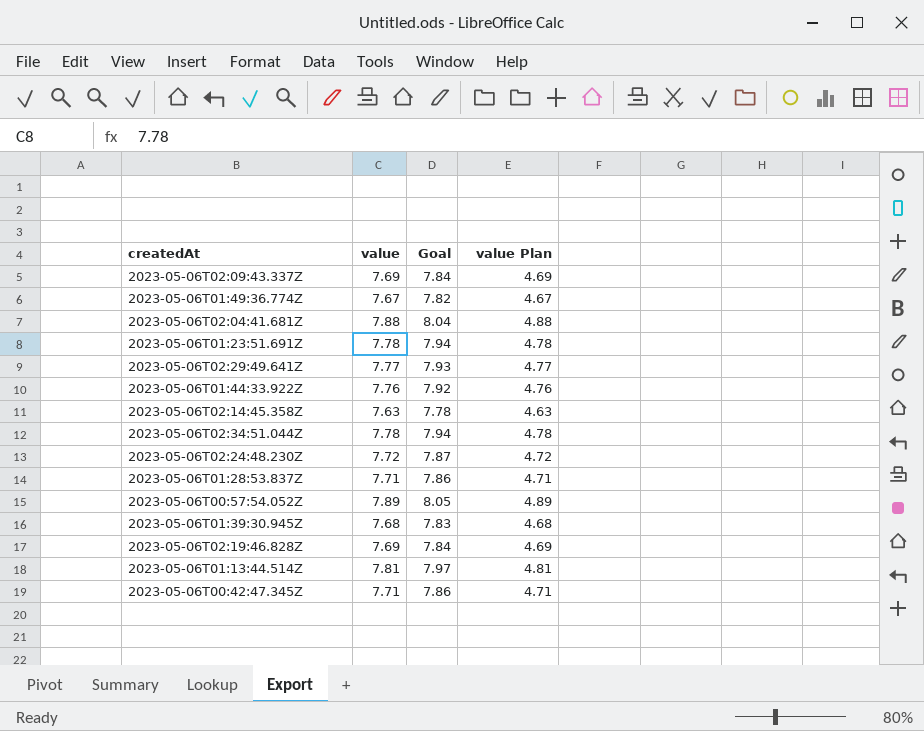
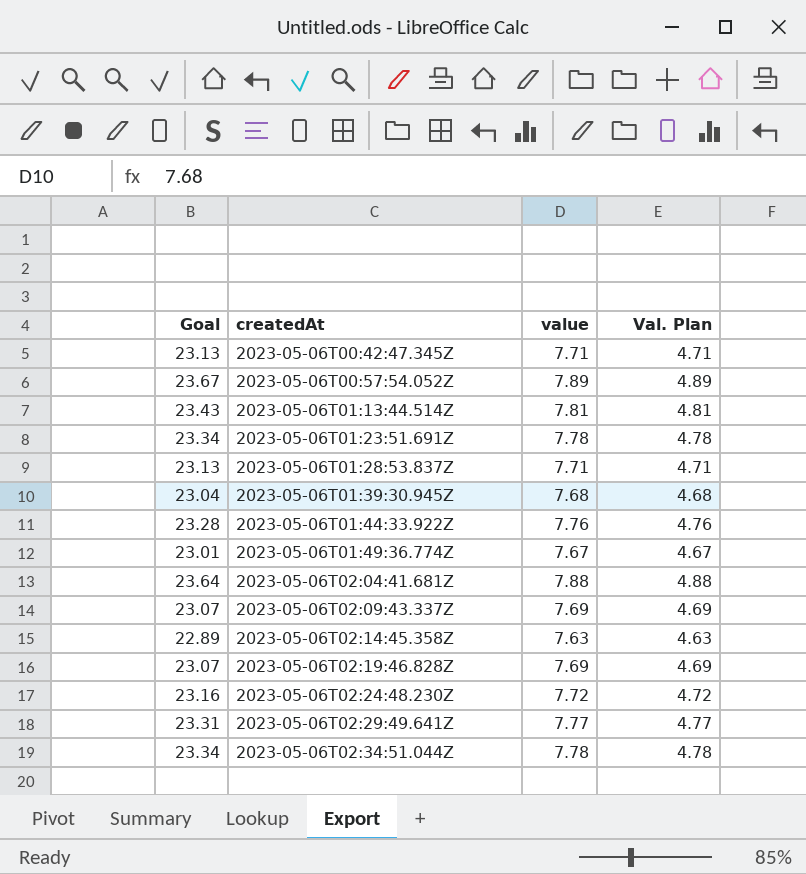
row order: none -> createdAt ascending
column Goal | formula: [value] * 1.02 -> [value] * 3
column Goal | position: 3 -> 1
column name: value Plan -> Val. Plan

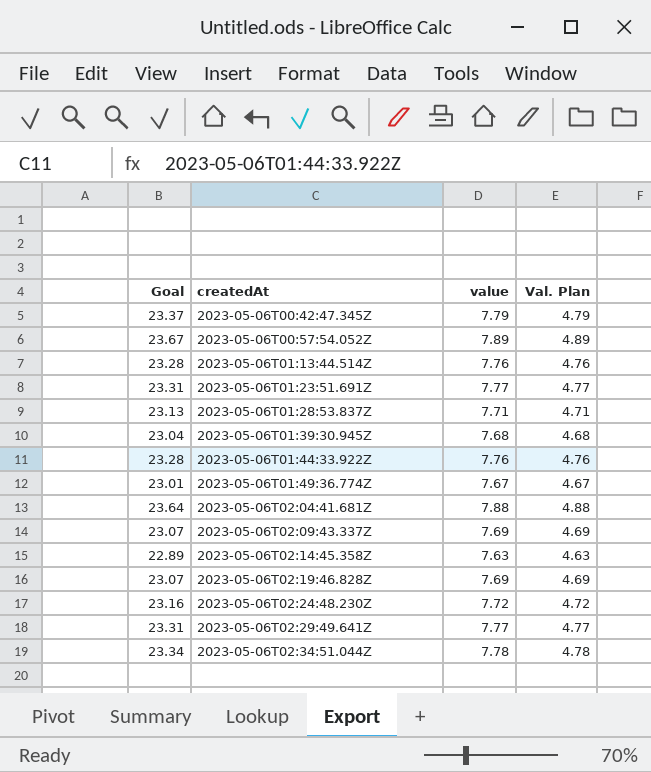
2023-05-06T00:42:47.345Z | Goal: 23.13 -> 23.37
2023-05-06T00:42:47.345Z | value: 7.71 -> 7.79
2023-05-06T00:42:47.345Z | Val. Plan: 4.71 -> 4.79
2023-05-06T01:13:44.514Z | Goal: 23.43 -> 23.28
2023-05-06T01:13:44.514Z | value: 7.81 -> 7.76
2023-05-06T01:13:44.514Z | Val. Plan: 4.81 -> 4.76
2023-05-06T01:23:51.691Z | Goal: 23.34 -> 23.31
2023-05-06T01:23:51.691Z | value: 7.78 -> 7.77
2023-05-06T01:23:51.691Z | Val. Plan: 4.78 -> 4.77

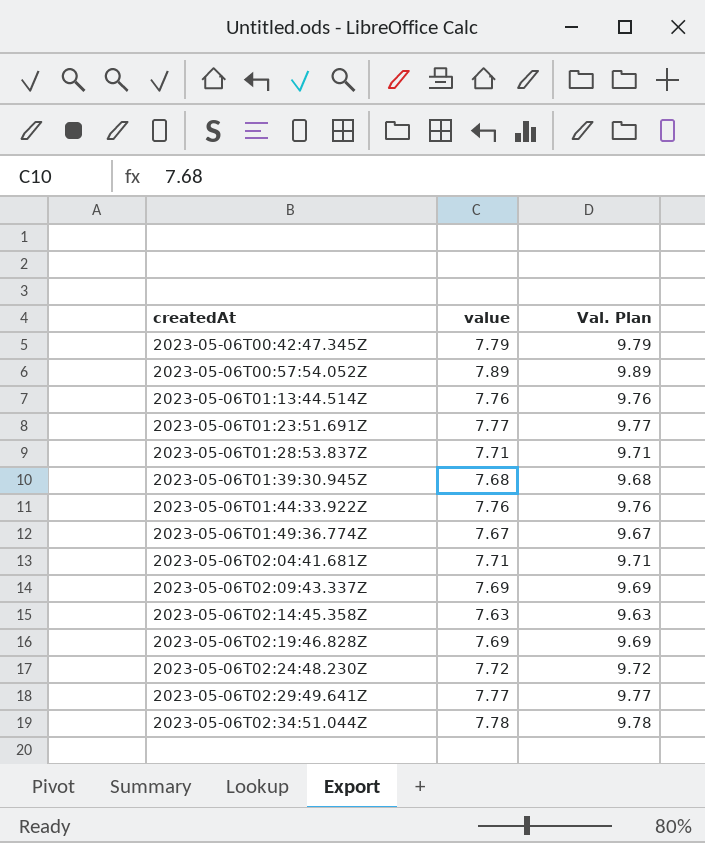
column Goal | formula: [value] * 3 -> none
column Val. Plan | formula: [value] - 3 -> [value] + 2
2023-05-06T02:04:41.681Z | value: 7.88 -> 7.71

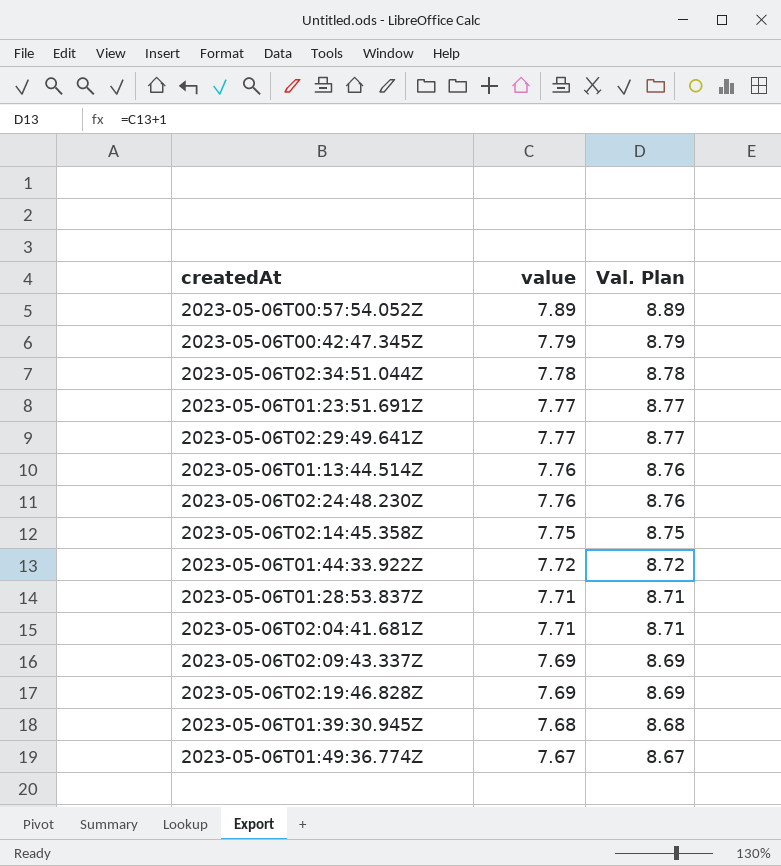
row order: createdAt ascending -> value descending
column Val. Plan | formula: [value] + 2 -> [value] + 1
2023-05-06T02:24:48.230Z | value: 7.72 -> 7.76
2023-05-06T02:14:45.358Z | value: 7.63 -> 7.75
2023-05-06T01:44:33.922Z | value: 7.76 -> 7.72

